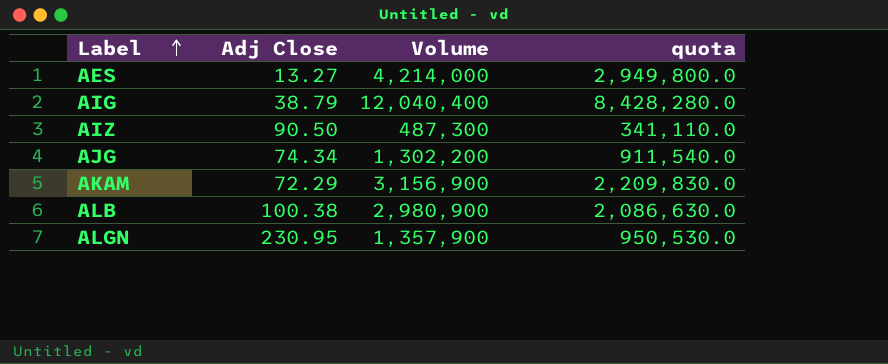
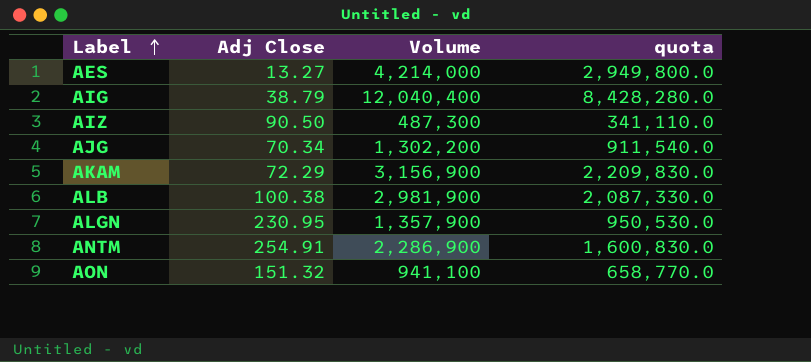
AJG | Adj Close: 74.34 -> 70.34
ALB | Volume: 2,980,900 -> 2,981,900
ALB | quota: 2,086,630.0 -> 2,087,330.0
row ANTM: none -> 254.91 | 2,286,900 | 1,600,830.0
row AON: none -> 151.32 | 941,100 | 658,770.0

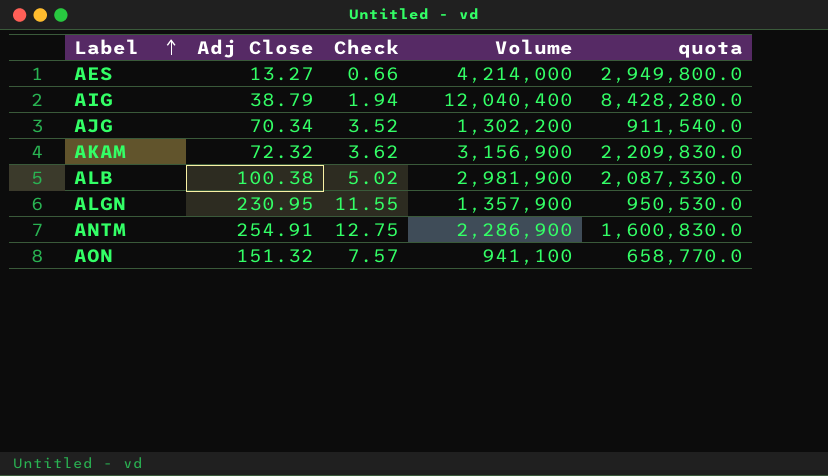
column Check | formula: none -> [Adj Close] * 0.05
row AIZ: 90.50 | 487,300 | 341,110.0 -> none
AKAM | Adj Close: 72.29 -> 72.32

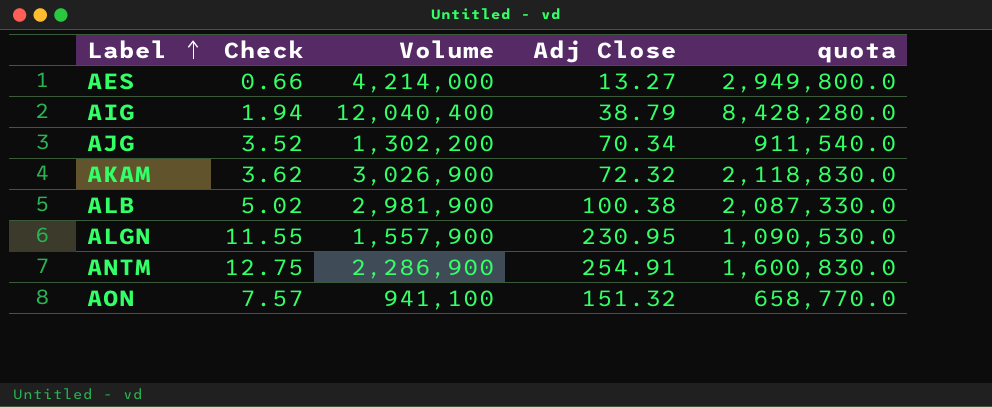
column Adj Close | position: 2 -> 4
AKAM | Volume: 3,156,900 -> 3,026,900
AKAM | quota: 2,209,830.0 -> 2,118,830.0
ALGN | Volume: 1,357,900 -> 1,557,900
ALGN | quota: 950,530.0 -> 1,090,530.0

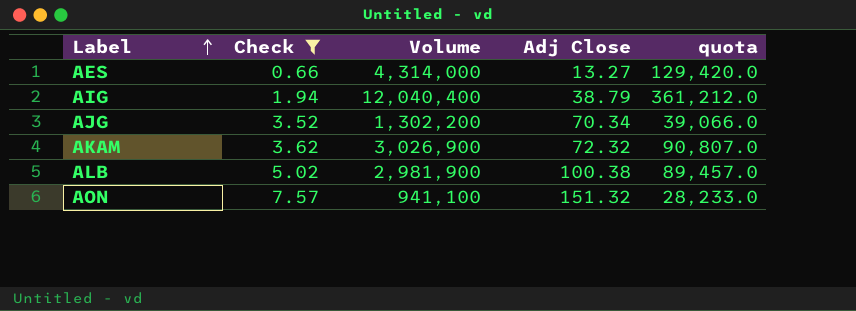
filter: none -> Check <= 7.57
column quota | formula: [Volume] * 0.7 -> [Volume] * 0.03
AES | Volume: 4,214,000 -> 4,314,000

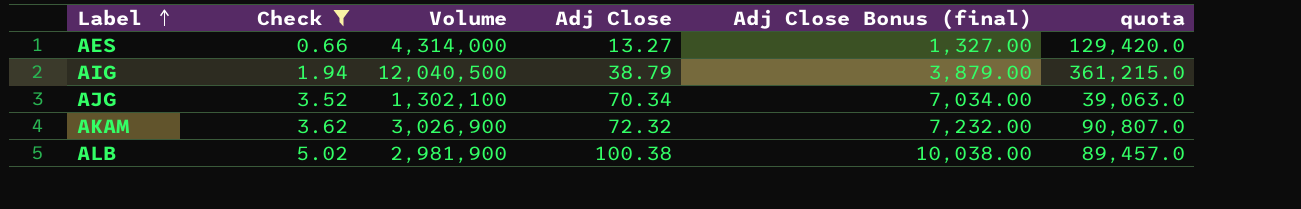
column Adj Close Bonus (final) | formula: none -> [Adj Close] * 100
row AON: 7.57 | 941,100 | 151.32 | 28,233.0 -> none
AIG | Volume: 12,040,400 -> 12,040,500
AIG | quota: 361,212.0 -> 361,215.0
AJG | Volume: 1,302,200 -> 1,302,100
AJG | quota: 39,066.0 -> 39,063.0

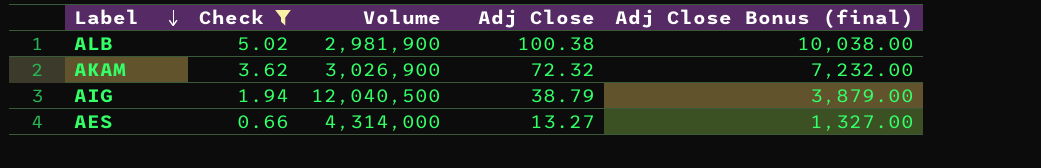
row order: Label ascending -> Label descending
column quota | formula: [Volume] * 0.03 -> none
row AJG: 3.52 | 1,302,100 | 70.34 | 7,034.00 | 39,063.0 -> none

